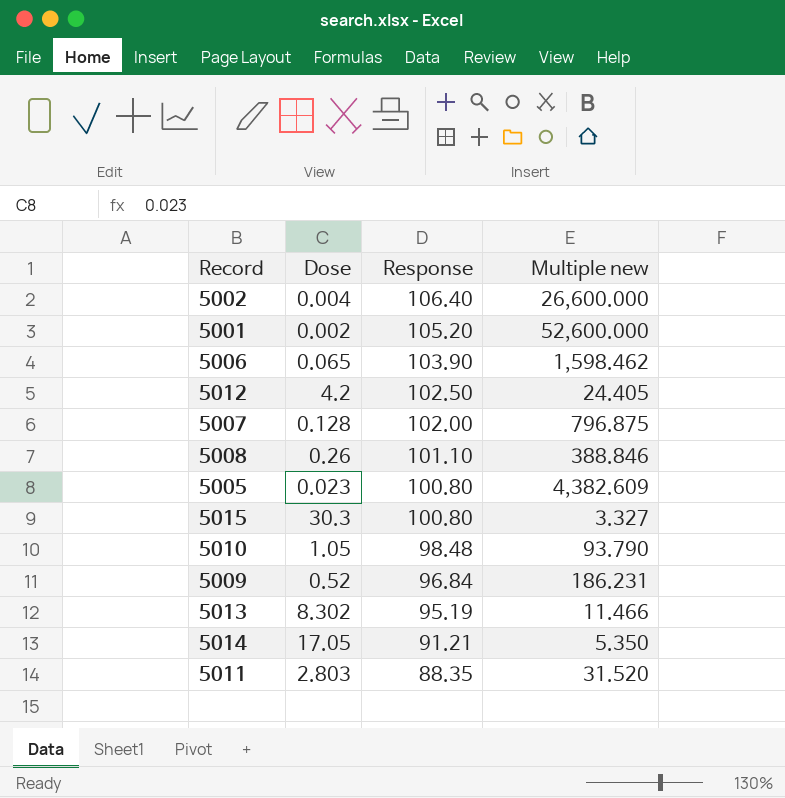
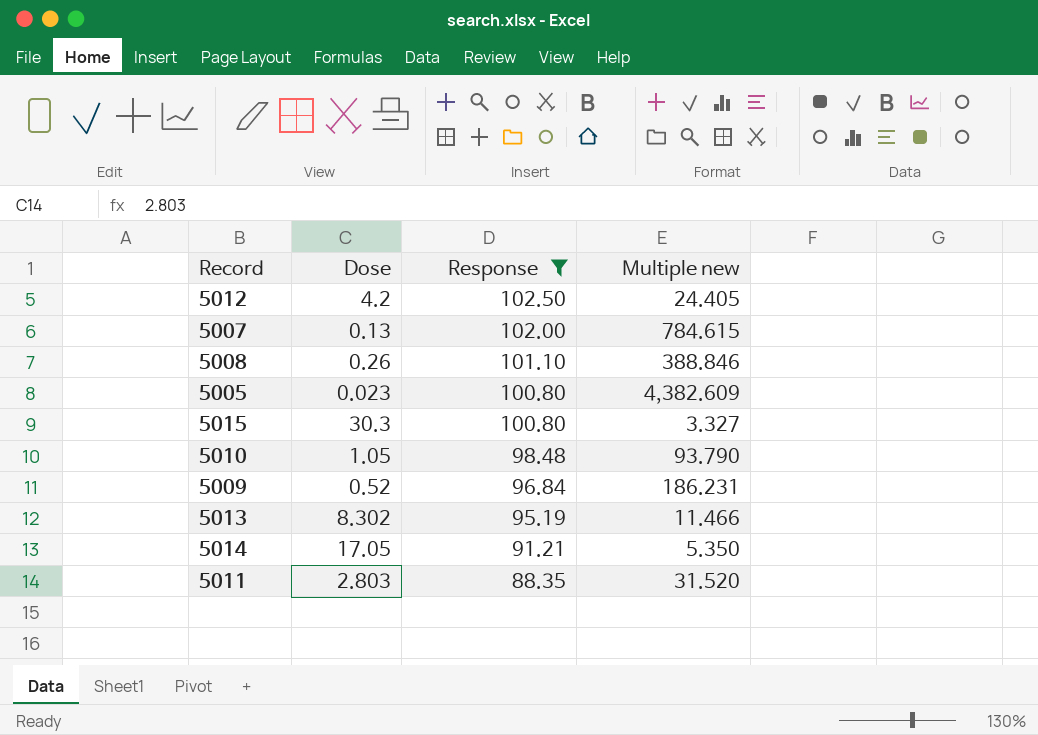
filter: none -> Response <= 102.50
5007 | Dose: 0.128 -> 0.13
5007 | Multiple new: 796.875 -> 784.615

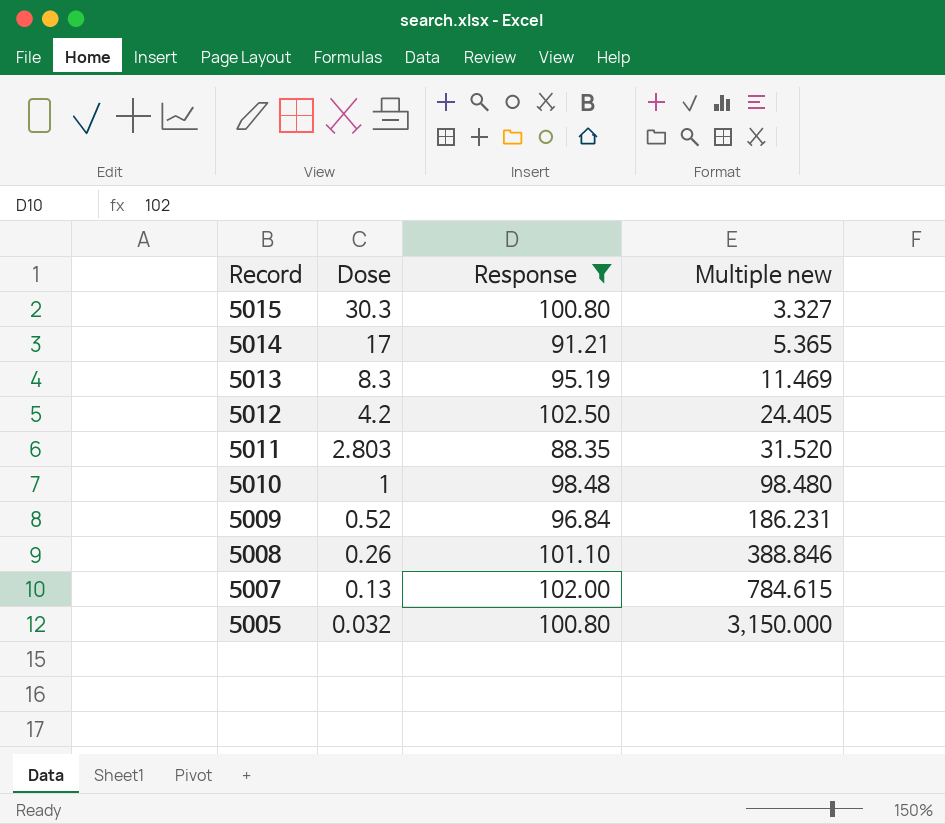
row order: Response descending -> Record descending
5014 | Dose: 17.05 -> 17
5014 | Multiple new: 5.350 -> 5.365
5013 | Dose: 8.302 -> 8.3
5013 | Multiple new: 11.466 -> 11.469
5010 | Dose: 1.05 -> 1
5010 | Multiple new: 93.790 -> 98.480
5005 | Dose: 0.023 -> 0.032
5005 | Multiple new: 4,382.609 -> 3,150.000

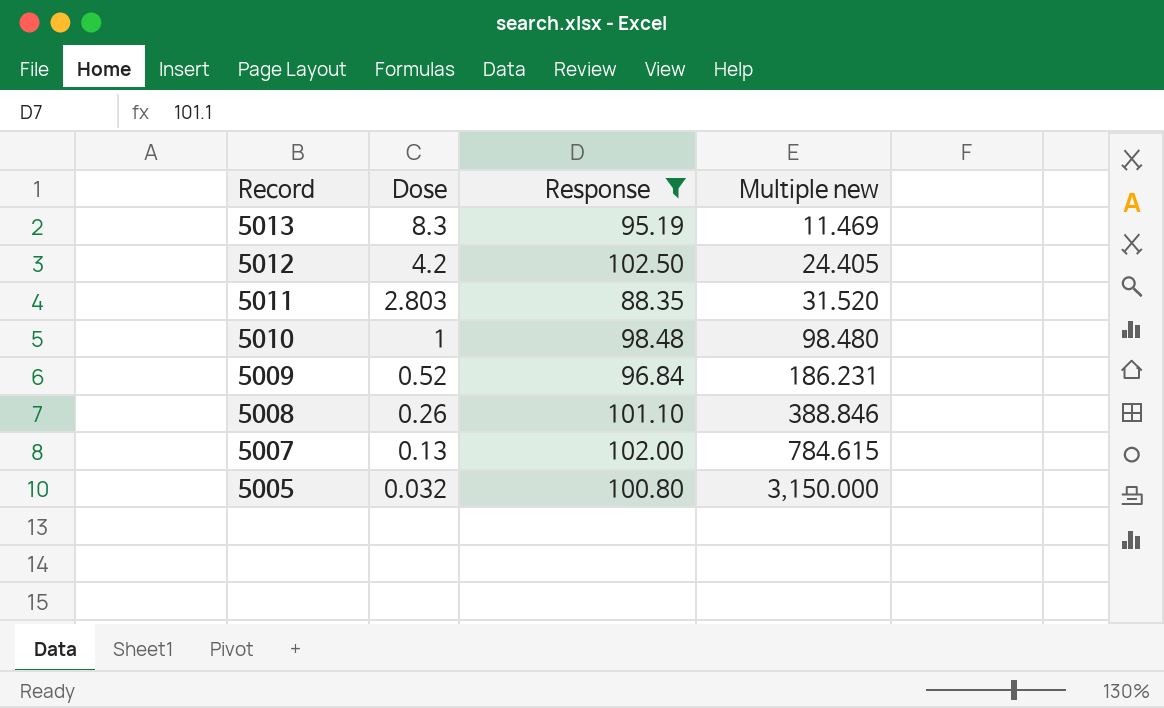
row 5015: 30.3 | 100.80 | 3.327 -> none
row 5014: 17 | 91.21 | 5.365 -> none

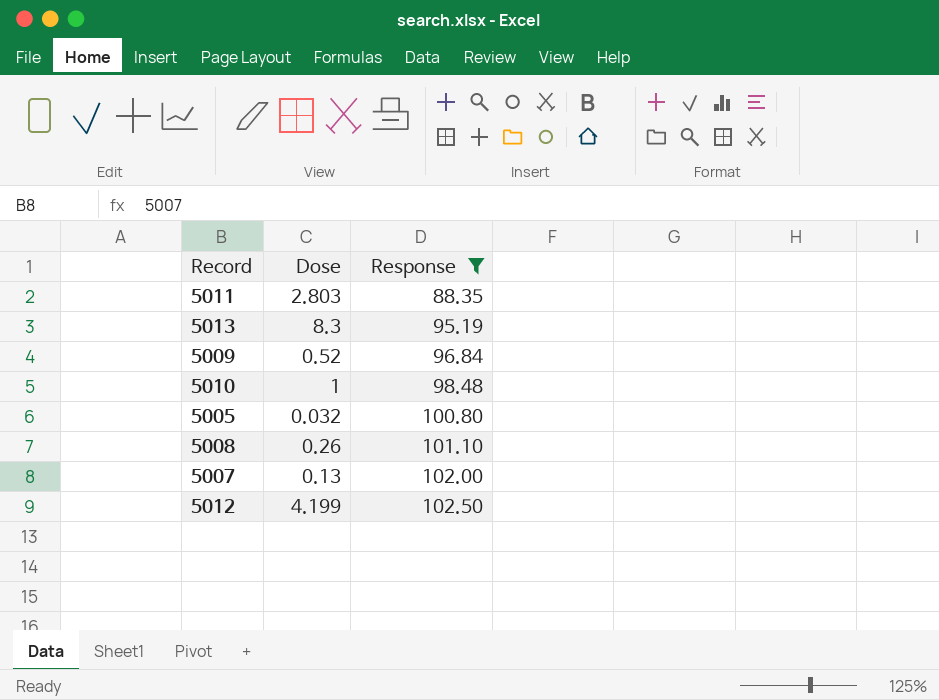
row order: Record descending -> Response ascending
column Multiple new | formula: [Response] / [Dose] -> none
5012 | Dose: 4.2 -> 4.199

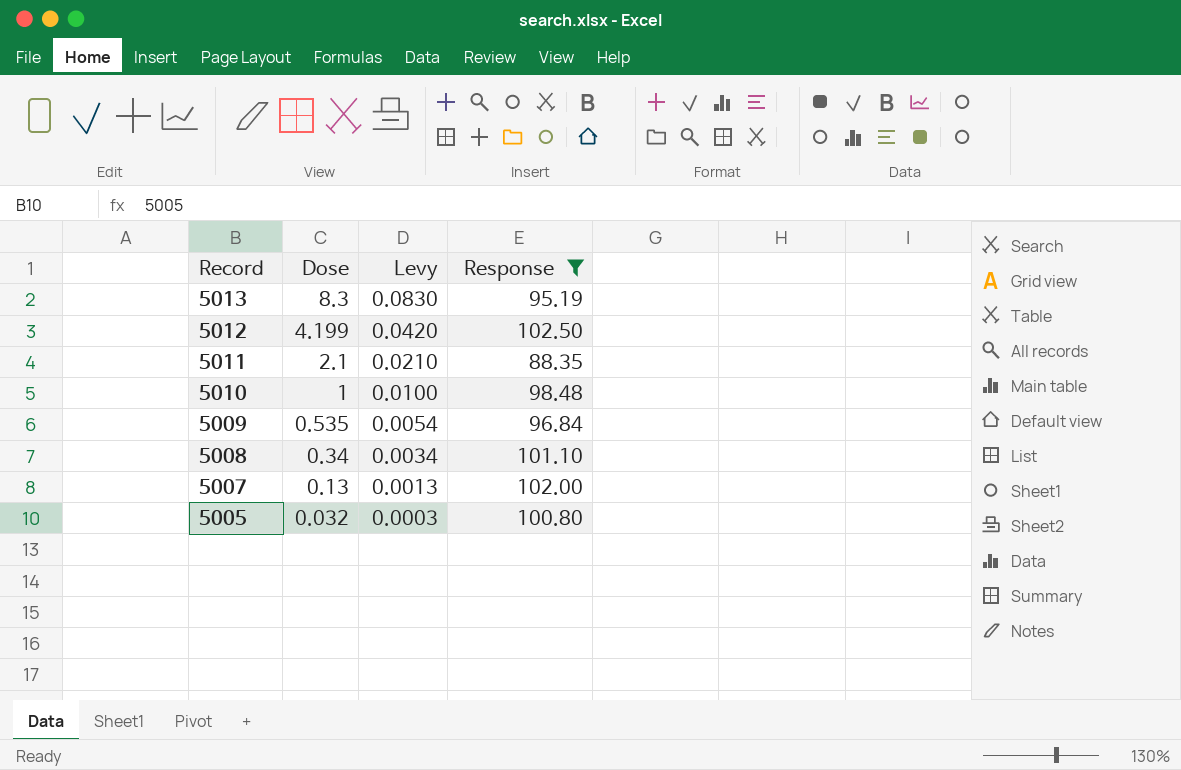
row order: Response ascending -> Record descending
column Levy | formula: none -> [Dose] * 0.01
5011 | Dose: 2.803 -> 2.1
5009 | Dose: 0.52 -> 0.535
5008 | Dose: 0.26 -> 0.34

